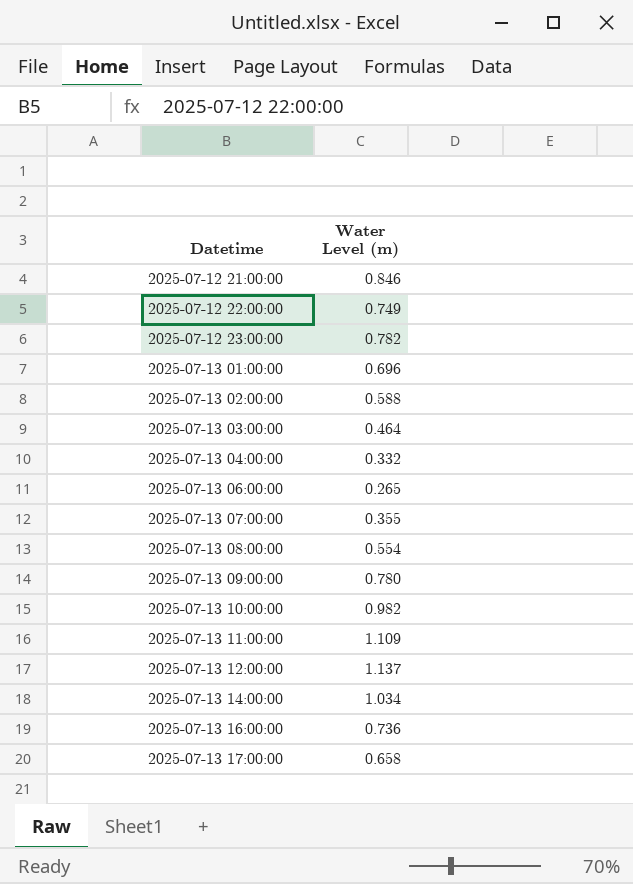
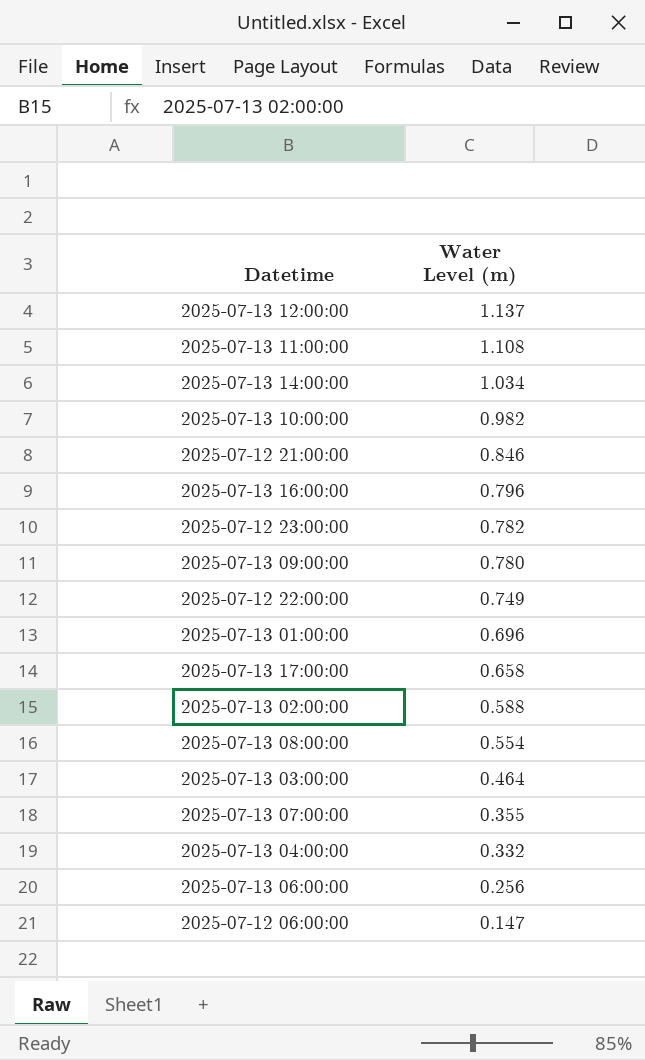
row order: Datetime ascending -> Water Level (m) descending
2025-07-13 11:00:00 | Water Level (m): 1.109 -> 1.108
2025-07-13 16:00:00 | Water Level (m): 0.736 -> 0.796
2025-07-13 06:00:00 | Water Level (m): 0.265 -> 0.256
row 2025-07-12 06:00:00: none -> 0.147

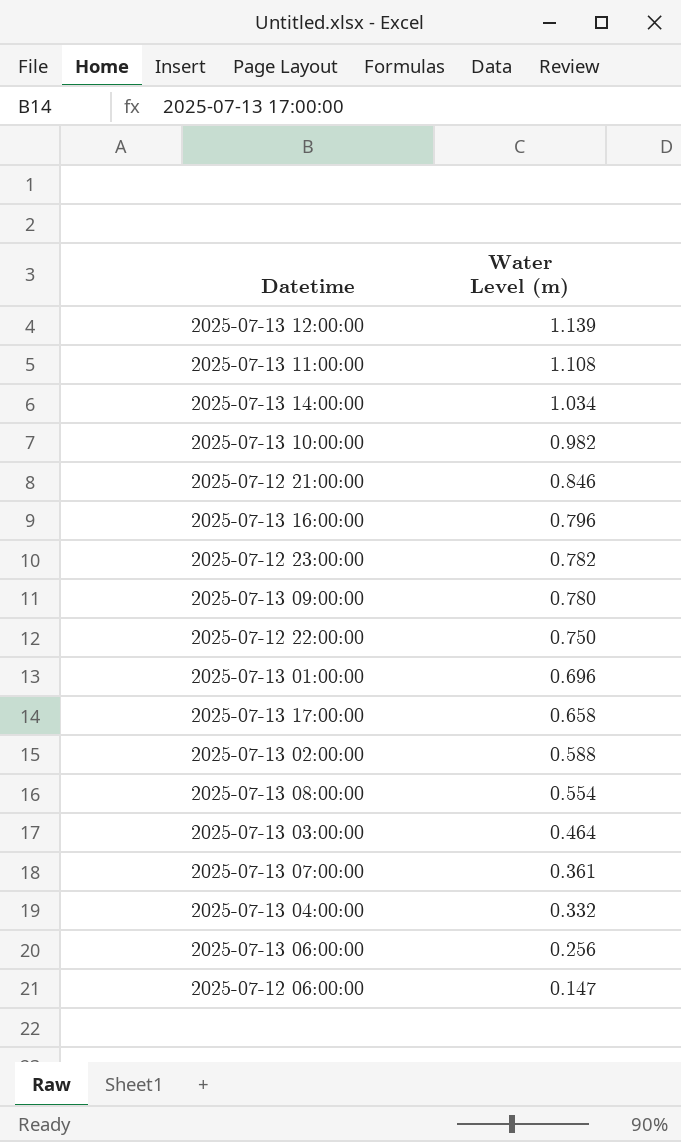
2025-07-13 12:00:00 | Water Level (m): 1.137 -> 1.139
2025-07-12 22:00:00 | Water Level (m): 0.749 -> 0.750
2025-07-13 07:00:00 | Water Level (m): 0.355 -> 0.361

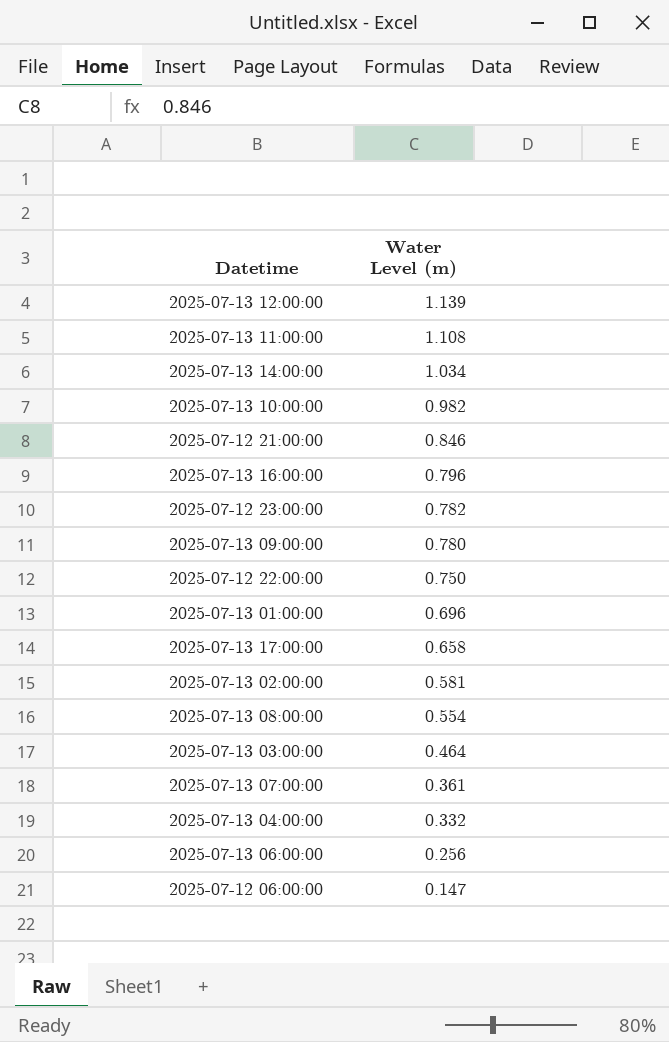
2025-07-13 02:00:00 | Water Level (m): 0.588 -> 0.581

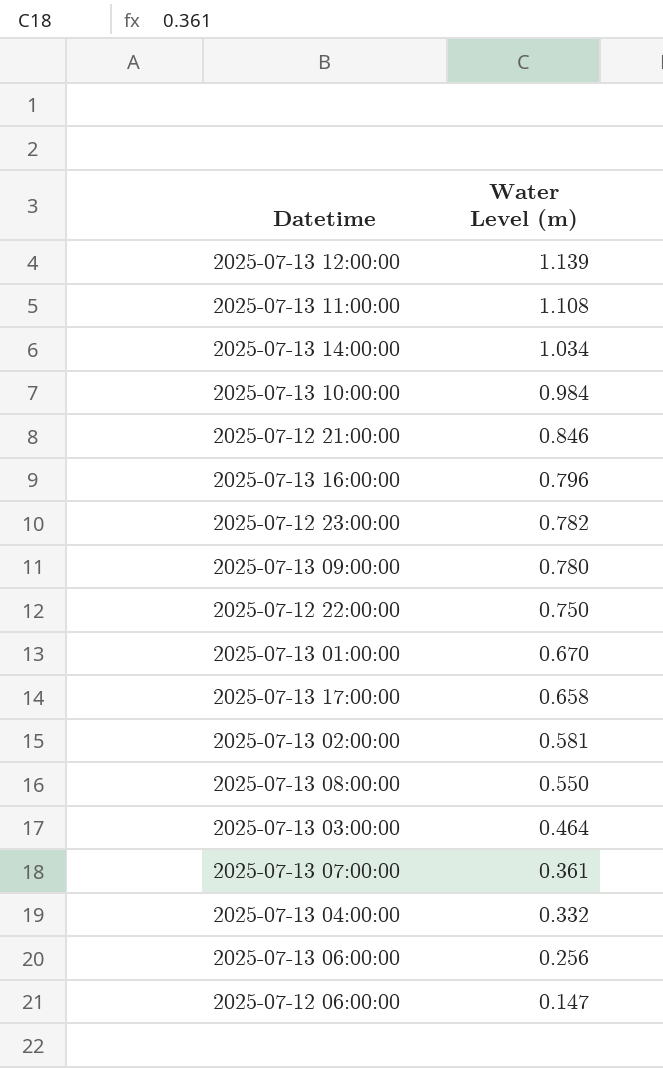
2025-07-13 10:00:00 | Water Level (m): 0.982 -> 0.984
2025-07-13 01:00:00 | Water Level (m): 0.696 -> 0.670
2025-07-13 08:00:00 | Water Level (m): 0.554 -> 0.550

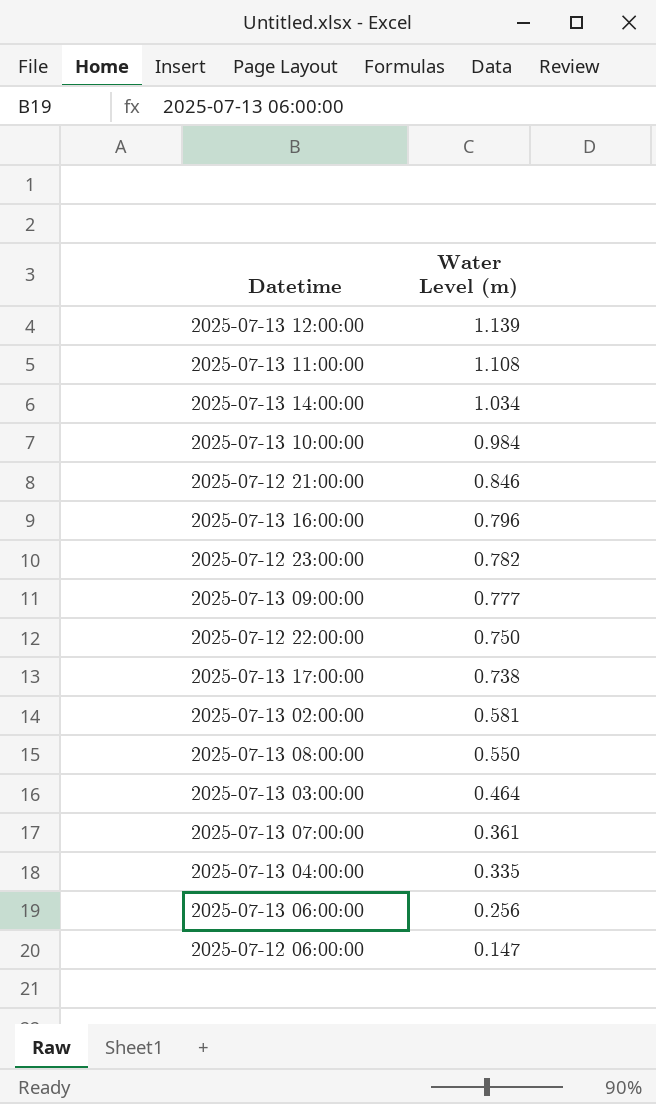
row 2025-07-13 01:00:00: 0.670 -> none
2025-07-13 09:00:00 | Water Level (m): 0.780 -> 0.777
2025-07-13 17:00:00 | Water Level (m): 0.658 -> 0.738
2025-07-13 04:00:00 | Water Level (m): 0.332 -> 0.335

